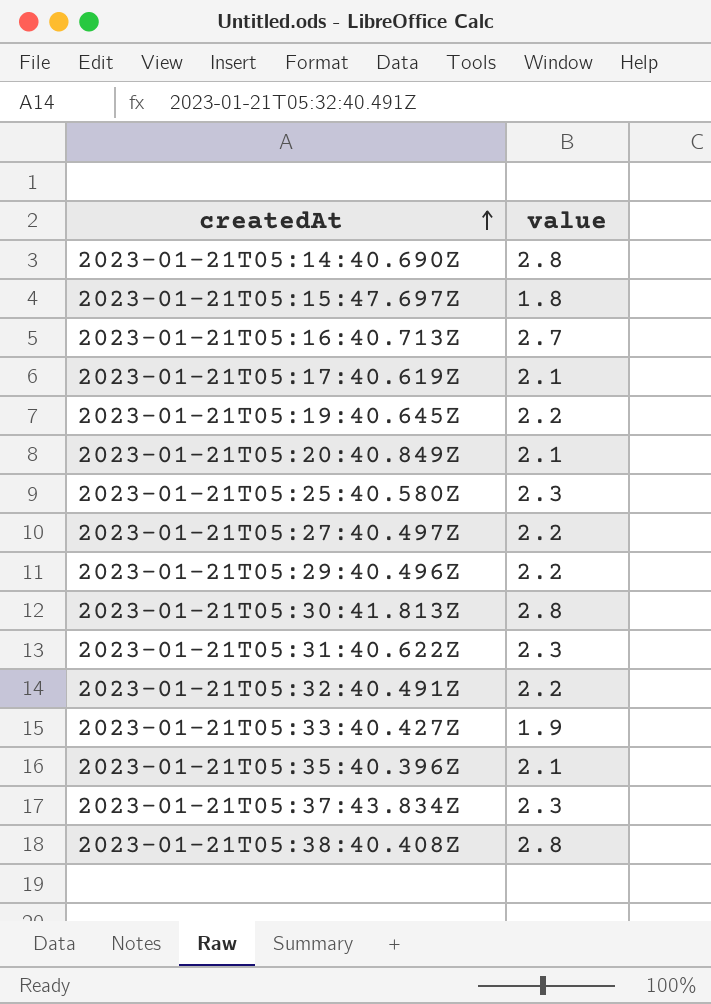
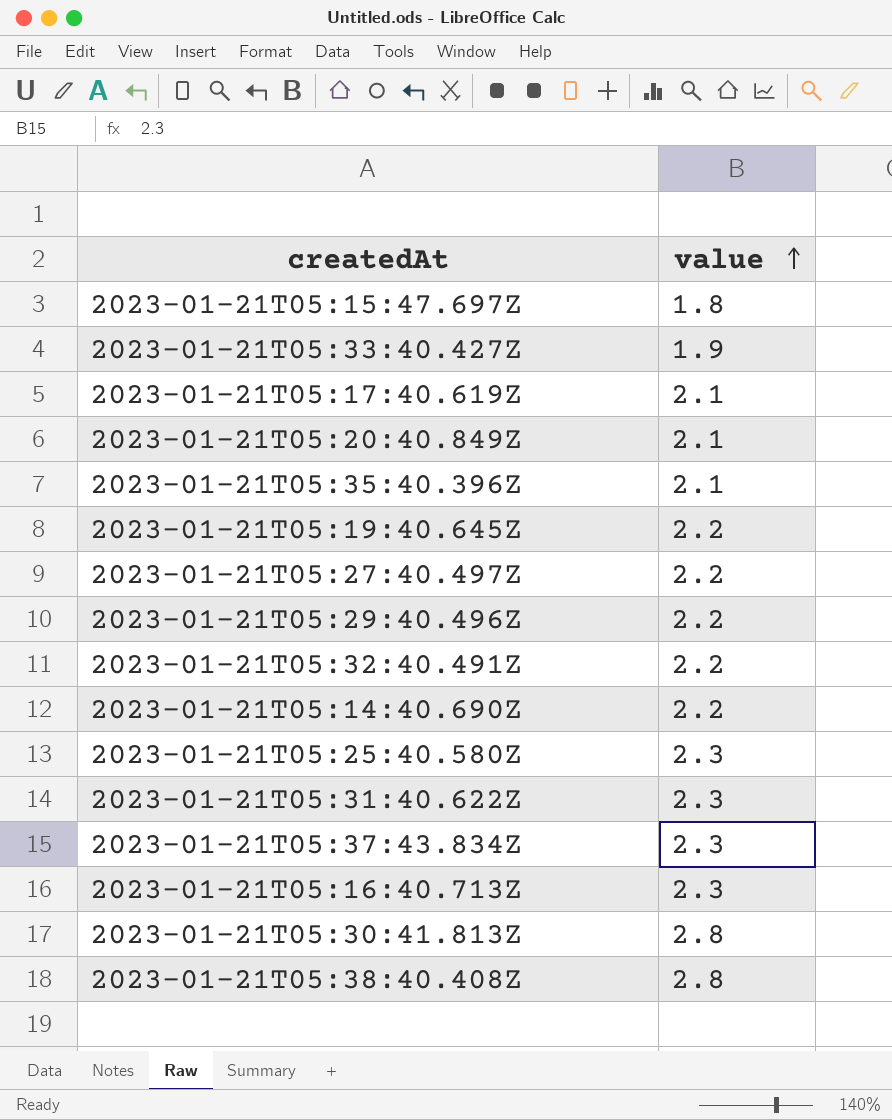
row order: createdAt ascending -> value ascending
2023-01-21T05:14:40.690Z | value: 2.8 -> 2.2
2023-01-21T05:16:40.713Z | value: 2.7 -> 2.3

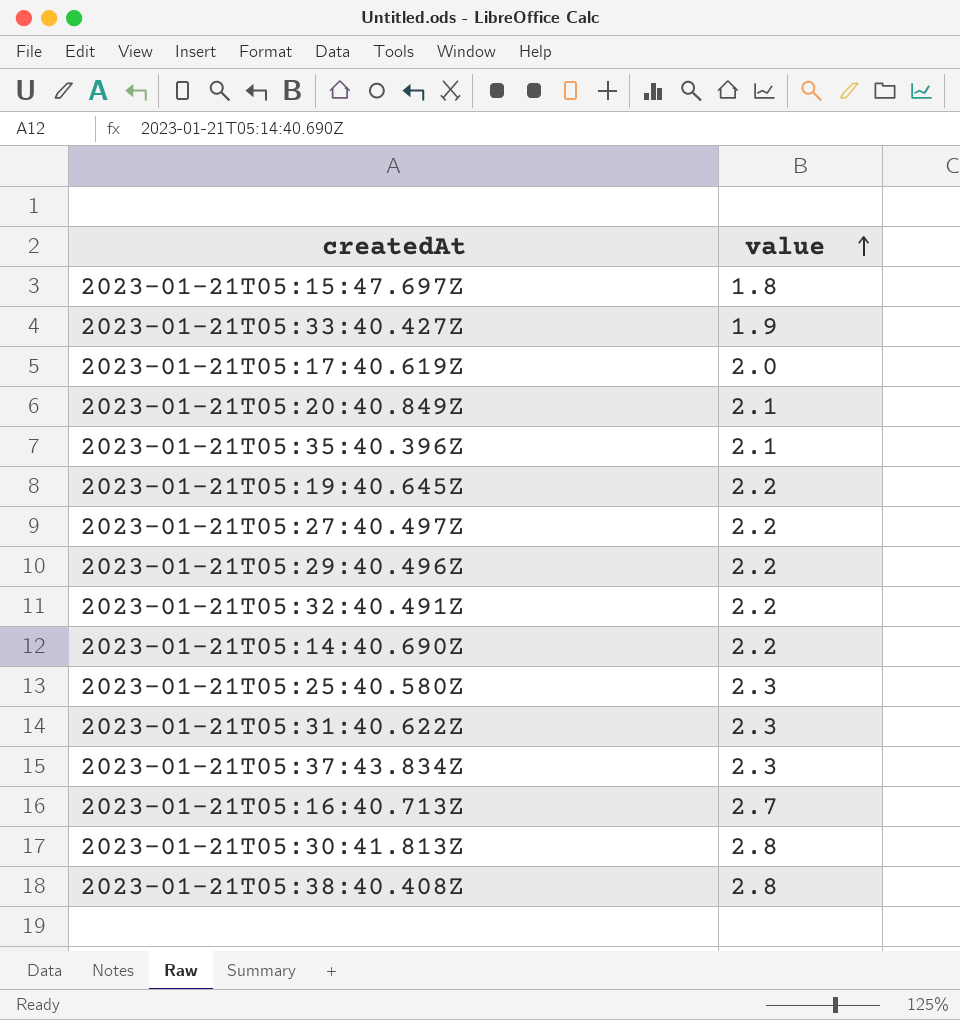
2023-01-21T05:17:40.619Z | value: 2.1 -> 2.0
2023-01-21T05:16:40.713Z | value: 2.3 -> 2.7

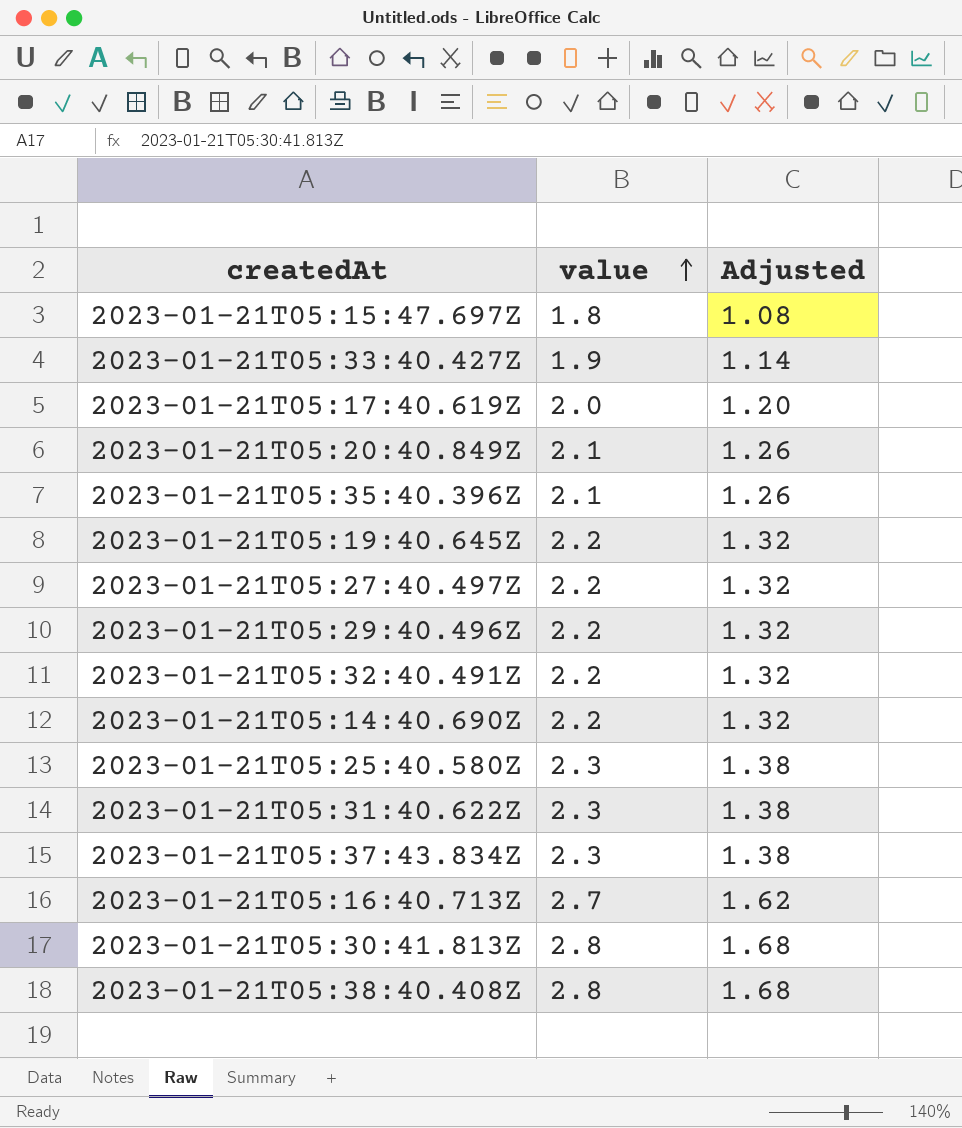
column Adjusted | formula: none -> [value] * 0.6

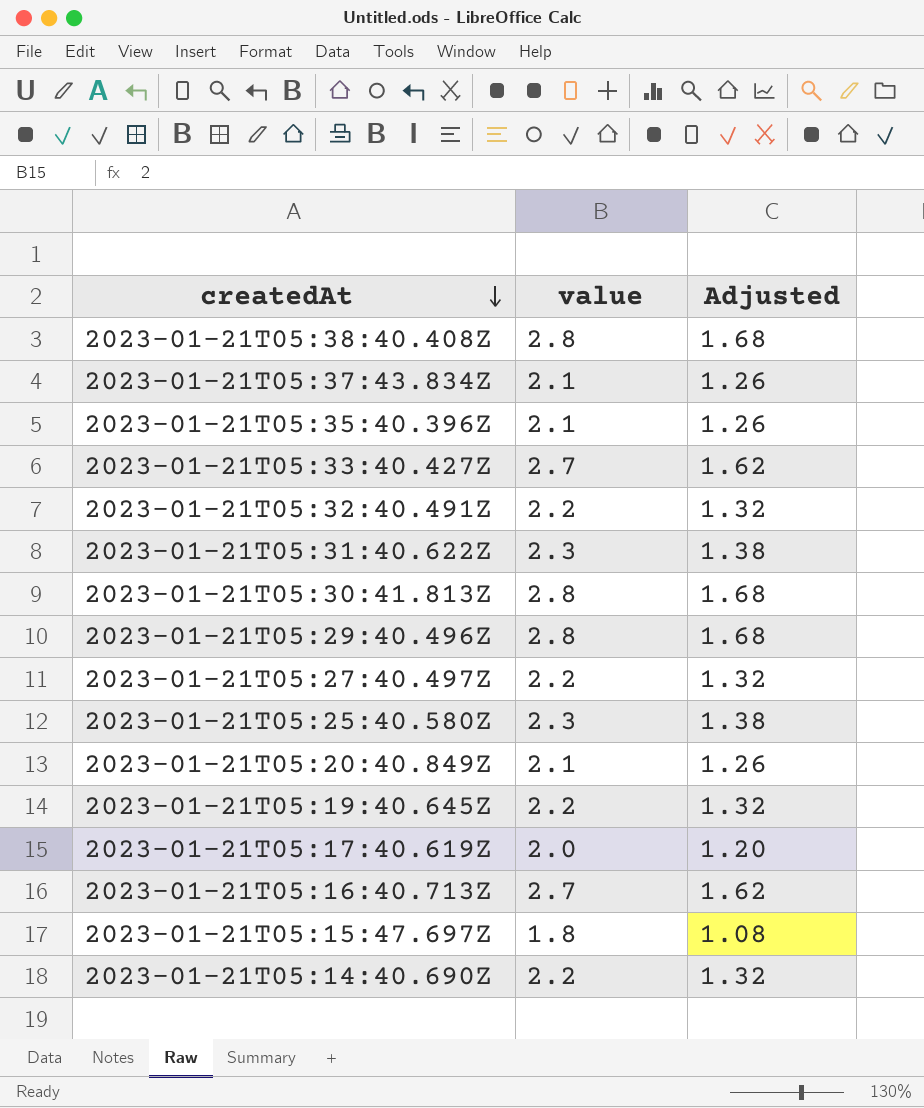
row order: value ascending -> createdAt descending
2023-01-21T05:37:43.834Z | value: 2.3 -> 2.1
2023-01-21T05:37:43.834Z | Adjusted: 1.38 -> 1.26
2023-01-21T05:33:40.427Z | value: 1.9 -> 2.7
2023-01-21T05:33:40.427Z | Adjusted: 1.14 -> 1.62
2023-01-21T05:29:40.496Z | value: 2.2 -> 2.8
2023-01-21T05:29:40.496Z | Adjusted: 1.32 -> 1.68

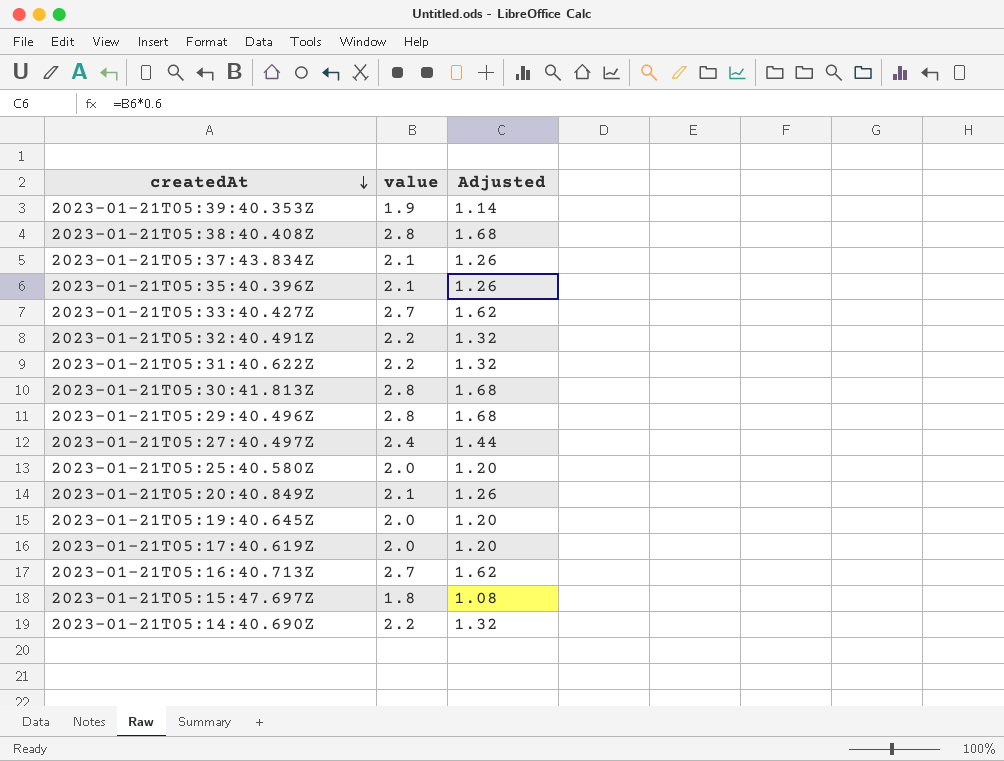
row 2023-01-21T05:39:40.353Z: none -> 1.9 | 1.14
2023-01-21T05:31:40.622Z | value: 2.3 -> 2.2
2023-01-21T05:31:40.622Z | Adjusted: 1.38 -> 1.32
2023-01-21T05:27:40.497Z | value: 2.2 -> 2.4
2023-01-21T05:27:40.497Z | Adjusted: 1.32 -> 1.44
2023-01-21T05:25:40.580Z | value: 2.3 -> 2.0
2023-01-21T05:25:40.580Z | Adjusted: 1.38 -> 1.20
2023-01-21T05:19:40.645Z | value: 2.2 -> 2.0
2023-01-21T05:19:40.645Z | Adjusted: 1.32 -> 1.20

